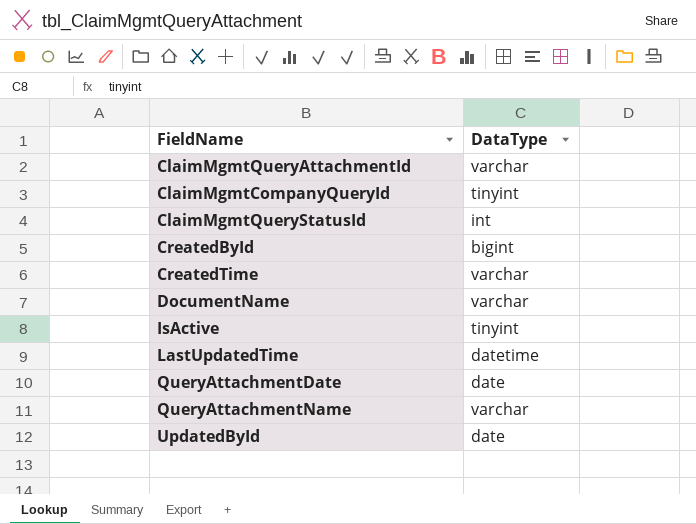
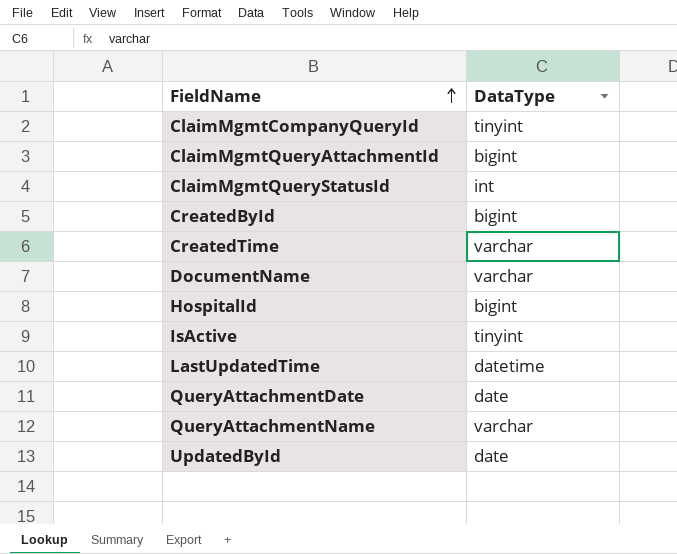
row order: none -> FieldName ascending
ClaimMgmtQueryAttachmentId | DataType: varchar -> bigint
row HospitalId: none -> bigint

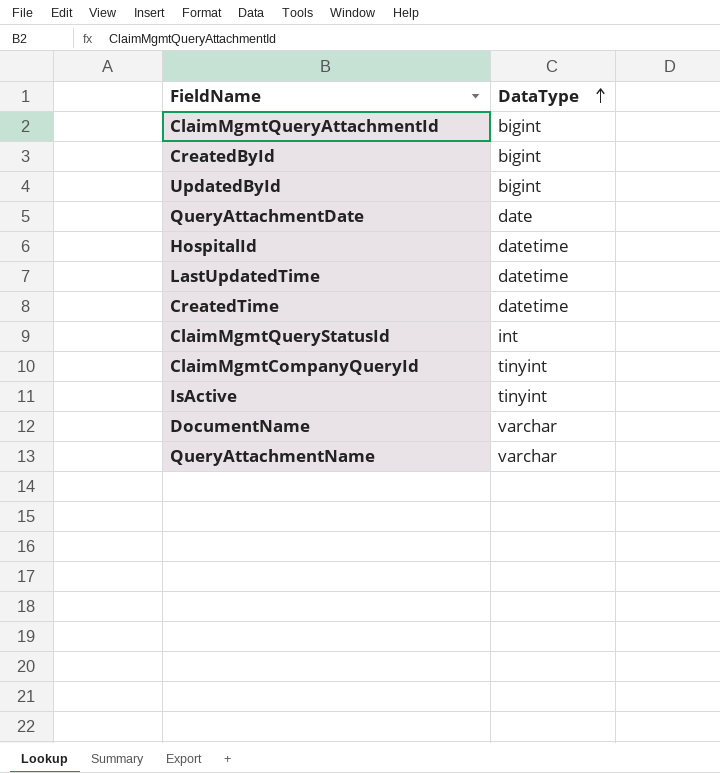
row order: FieldName ascending -> DataType ascending
UpdatedById | DataType: date -> bigint
HospitalId | DataType: bigint -> datetime
CreatedTime | DataType: varchar -> datetime

